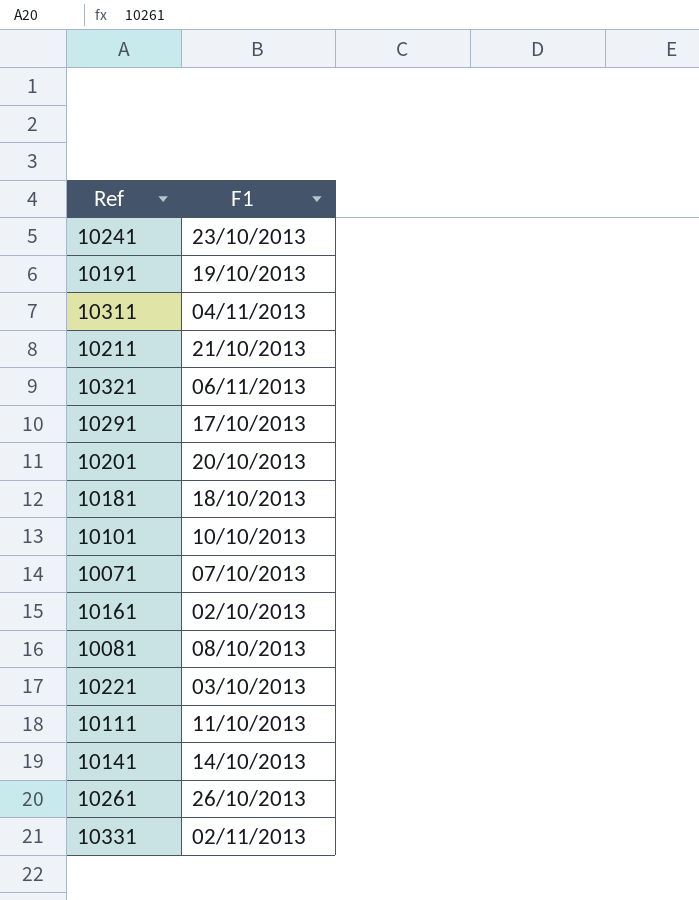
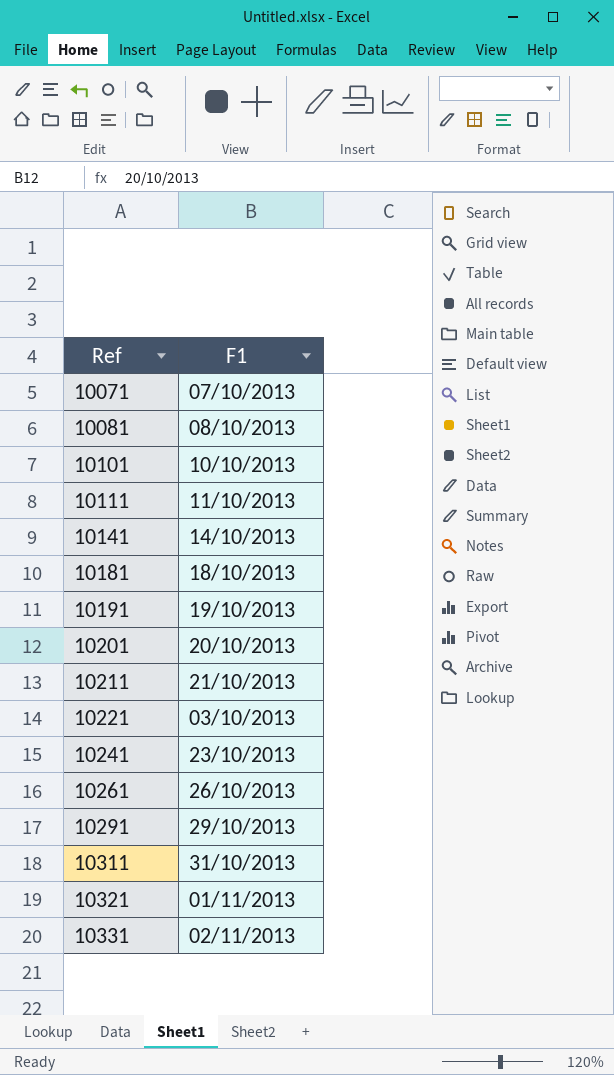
row order: none -> Ref ascending
row 10161: 02/10/2013 -> none
10291 | F1: 17/10/2013 -> 29/10/2013
10311 | F1: 04/11/2013 -> 31/10/2013
10321 | F1: 06/11/2013 -> 01/11/2013

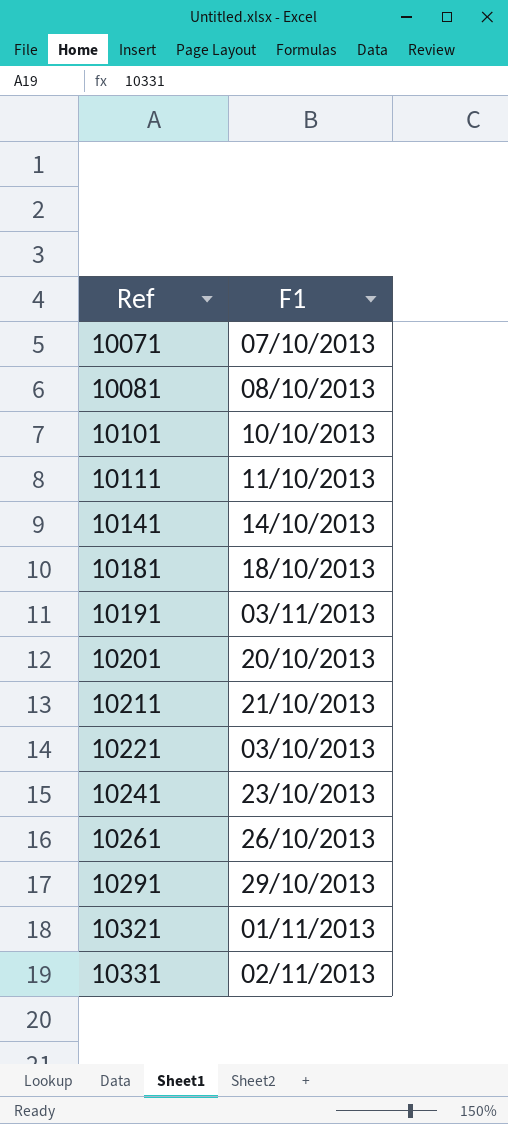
row 10311: 31/10/2013 -> none
10191 | F1: 19/10/2013 -> 03/11/2013

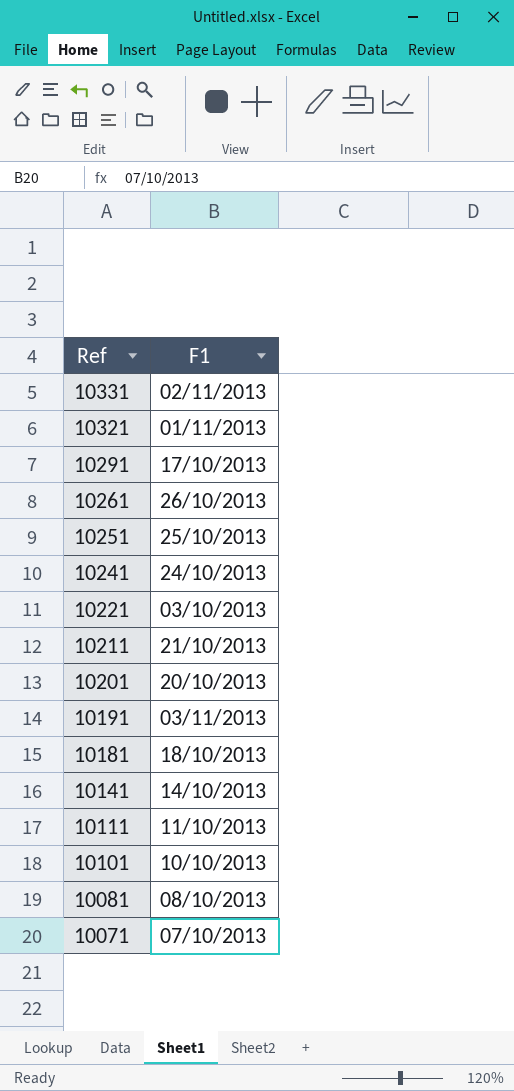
row order: Ref ascending -> Ref descending
10291 | F1: 29/10/2013 -> 17/10/2013
row 10251: none -> 25/10/2013
10241 | F1: 23/10/2013 -> 24/10/2013

